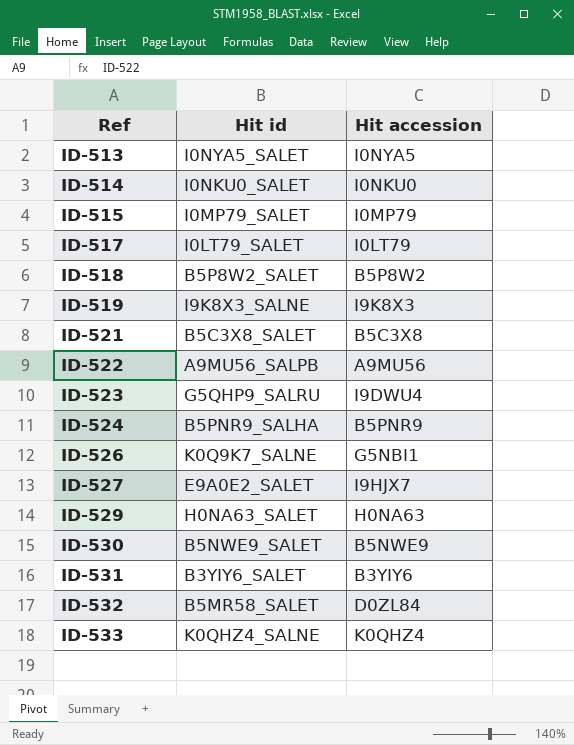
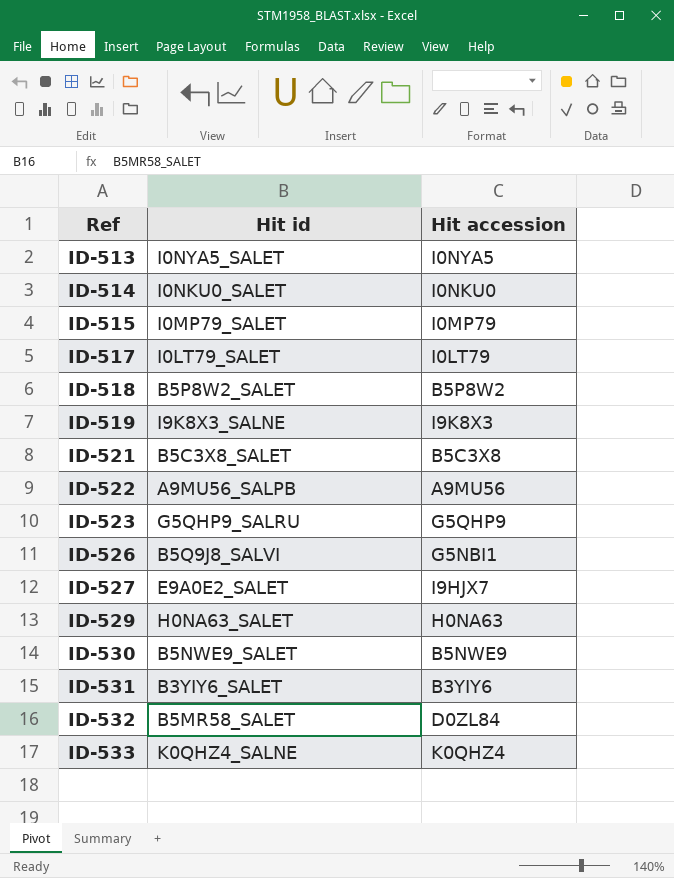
row ID-524: B5PNR9_SALHA | B5PNR9 -> none
ID-523 | Hit accession: I9DWU4 -> G5QHP9
ID-526 | Hit id: K0Q9K7_SALNE -> B5Q9J8_SALVI

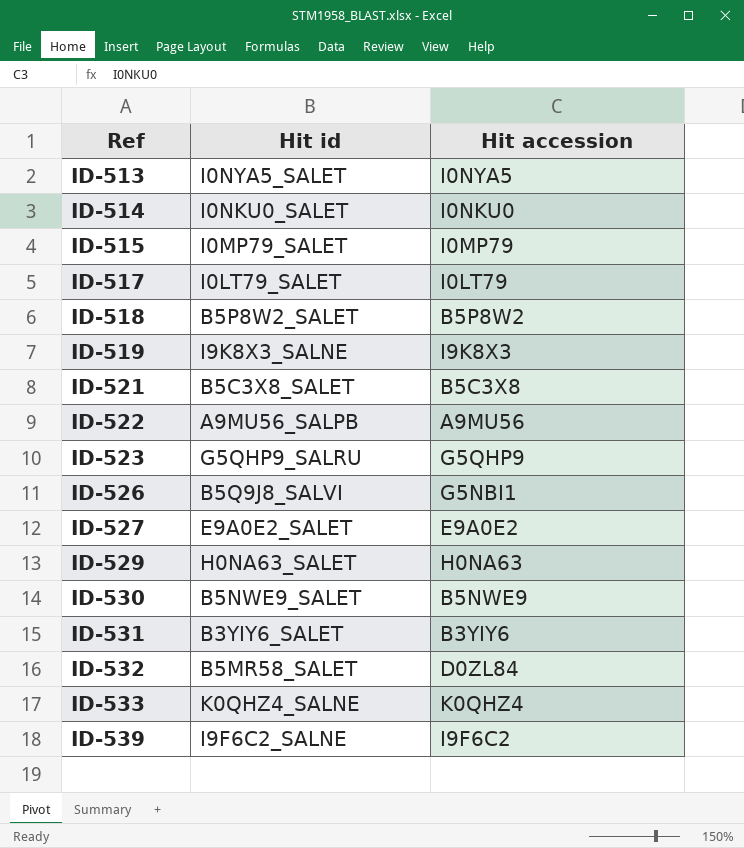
ID-527 | Hit accession: I9HJX7 -> E9A0E2
row ID-539: none -> I9F6C2_SALNE | I9F6C2

